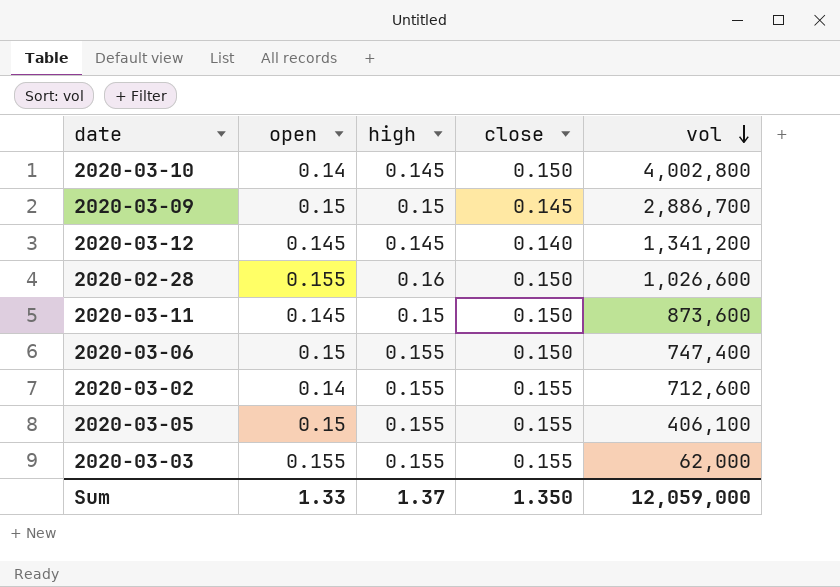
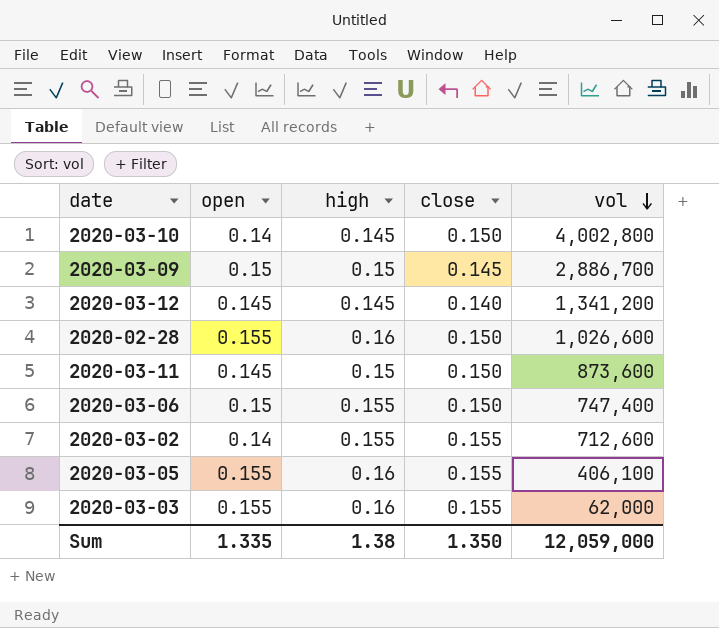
2020-03-05 | open: 0.15 -> 0.155
2020-03-05 | high: 0.155 -> 0.16
2020-03-03 | high: 0.155 -> 0.16
Sum | open: 1.33 -> 1.335
Sum | high: 1.37 -> 1.38

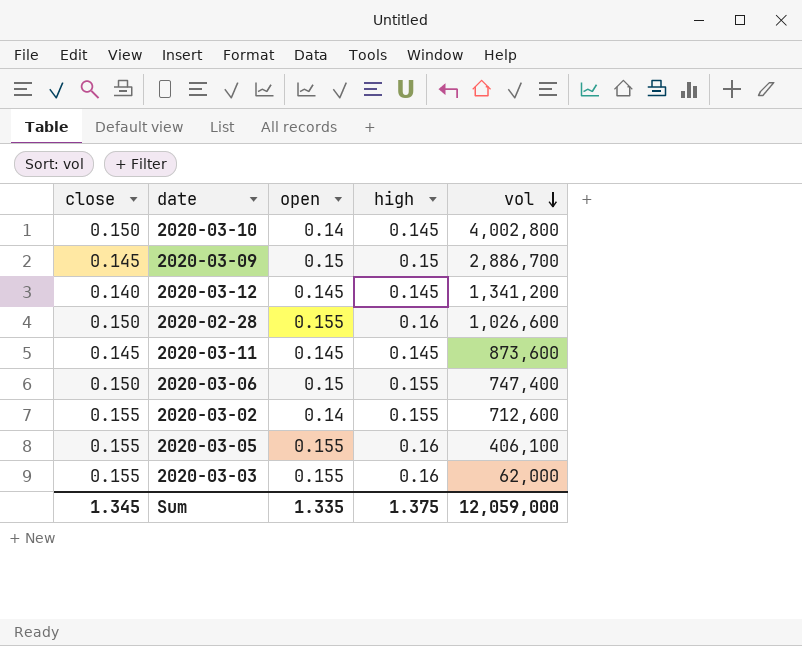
column close | position: 4 -> 1
2020-03-11 | close: 0.150 -> 0.145
2020-03-11 | high: 0.15 -> 0.145
Sum | close: 1.350 -> 1.345
Sum | high: 1.38 -> 1.375

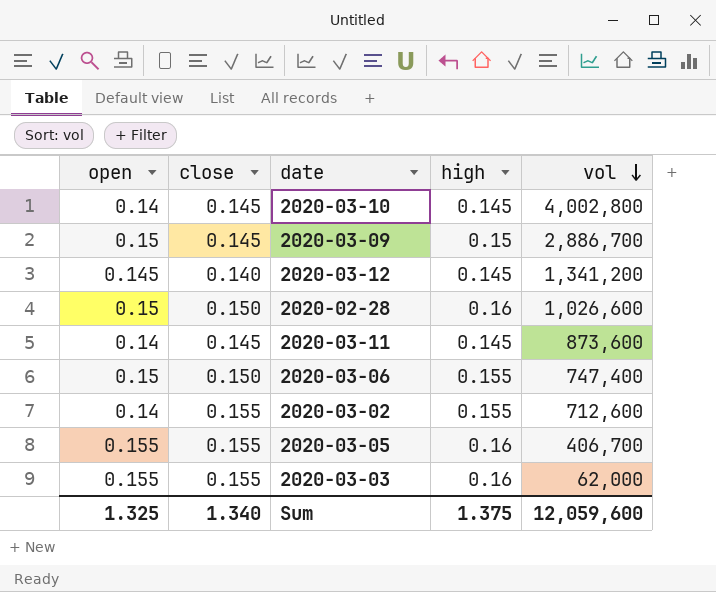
column open | position: 3 -> 1
2020-03-10 | close: 0.150 -> 0.145
2020-02-28 | open: 0.155 -> 0.15
2020-03-11 | open: 0.145 -> 0.14
2020-03-05 | vol: 406,100 -> 406,700
Sum | open: 1.335 -> 1.325
Sum | close: 1.345 -> 1.340
Sum | vol: 12,059,000 -> 12,059,600

